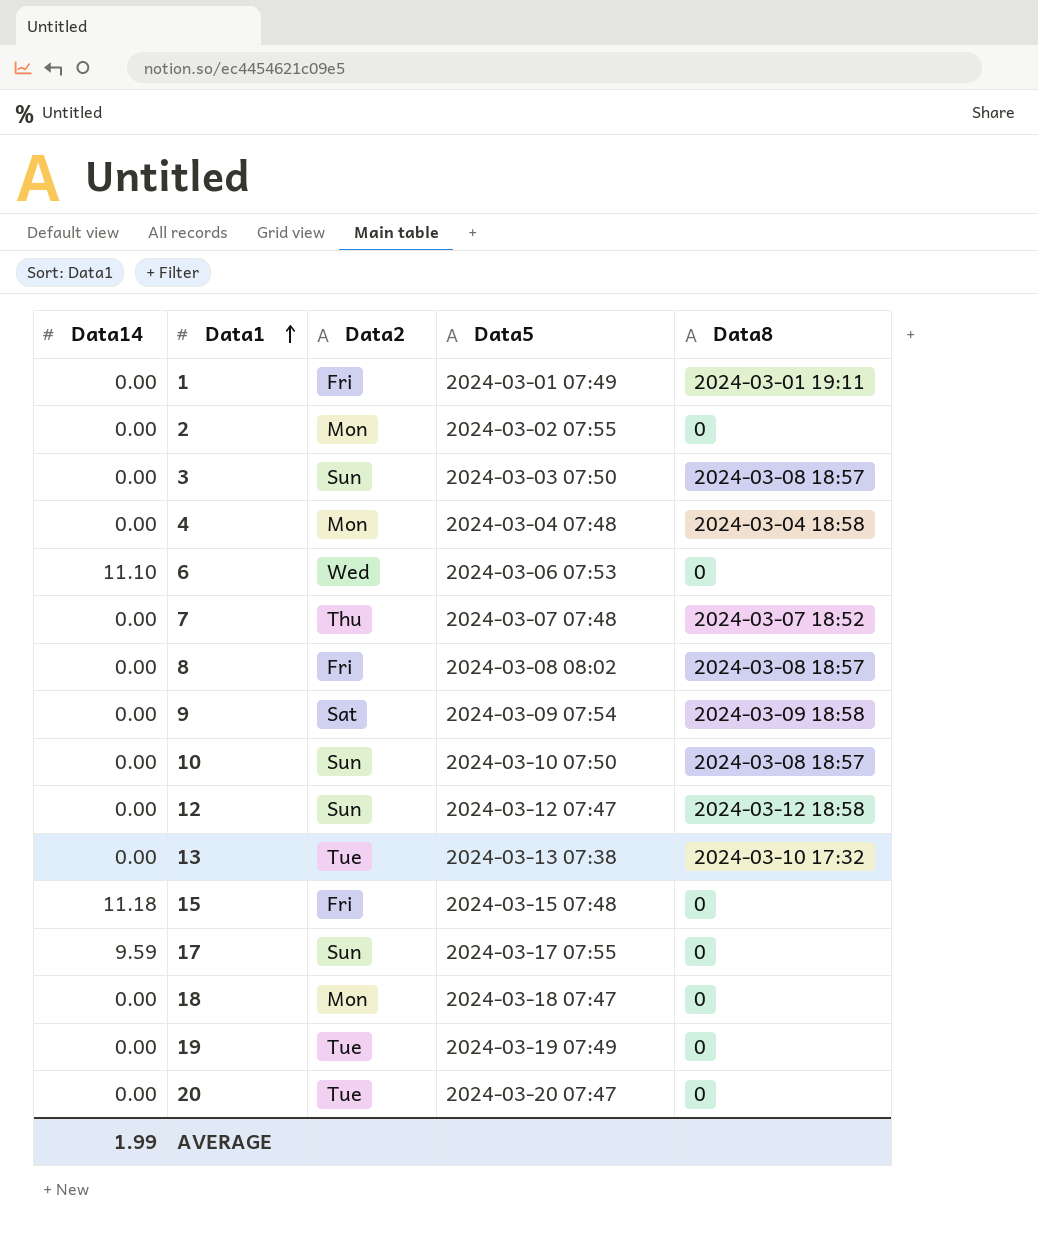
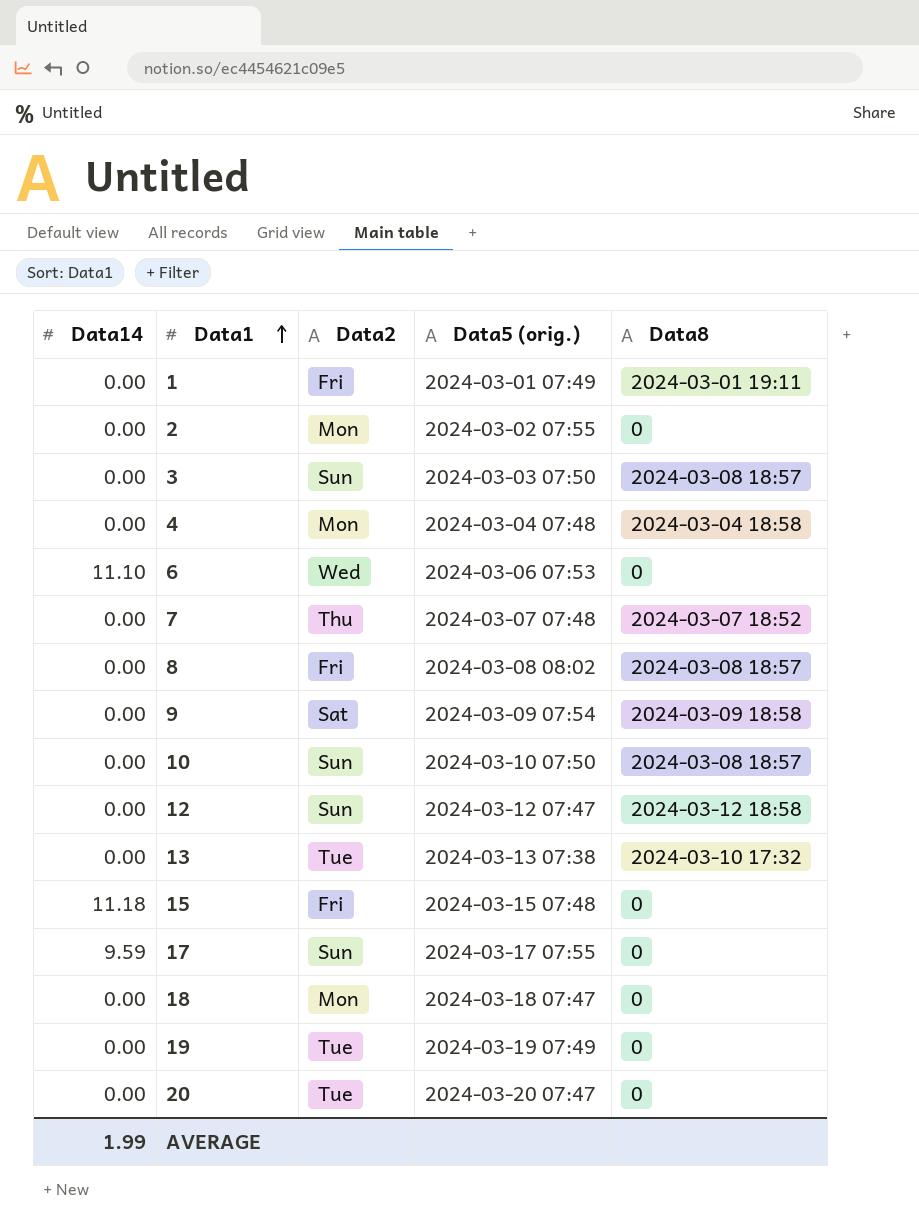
column name: Data5 -> Data5 (orig.)

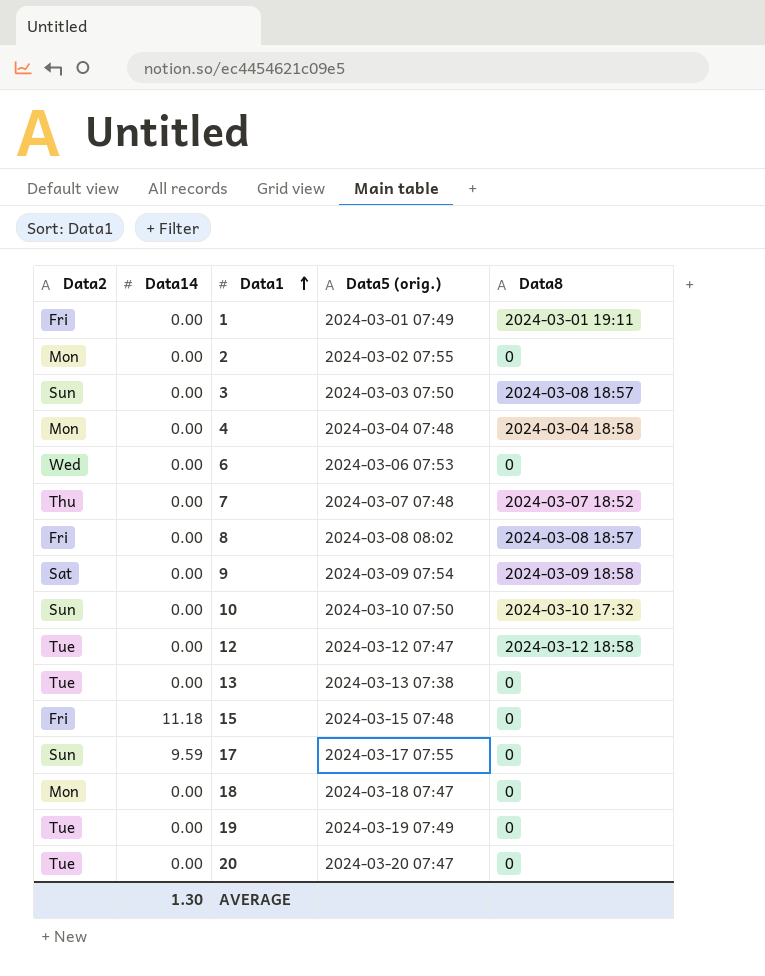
column Data2 | position: 3 -> 1
6 | Data14: 11.10 -> 0.00
10 | Data8: 2024-03-08 18:57 -> 2024-03-10 17:32
12 | Data2: Sun -> Tue
13 | Data8: 2024-03-10 17:32 -> 0
AVERAGE | Data14: 1.99 -> 1.30

